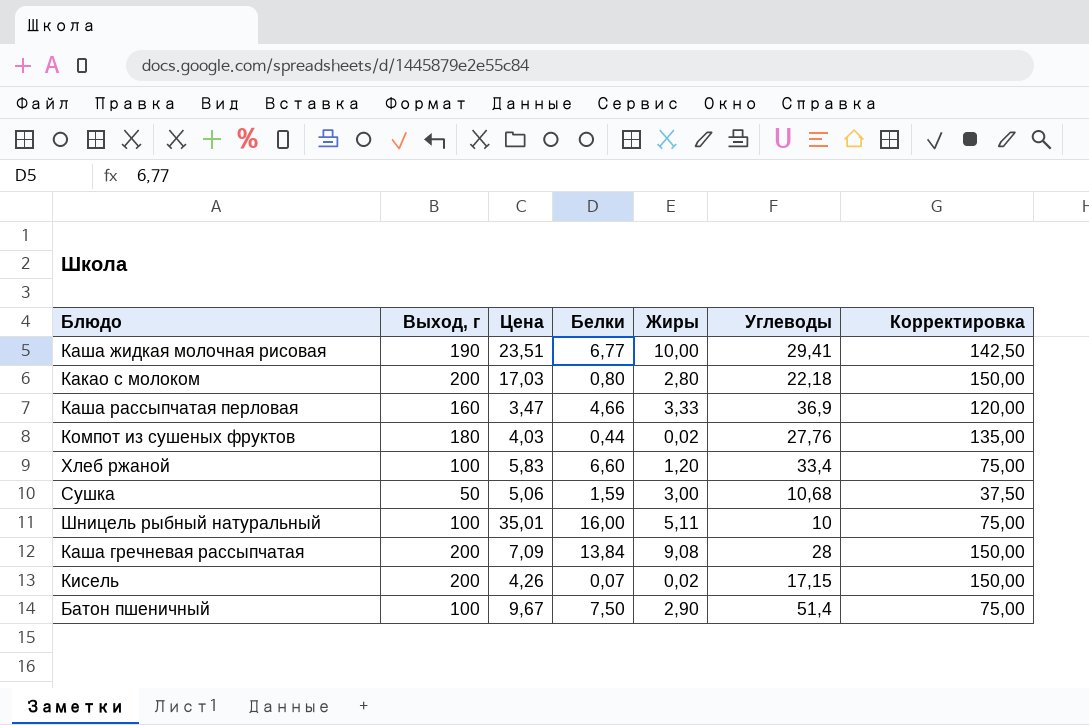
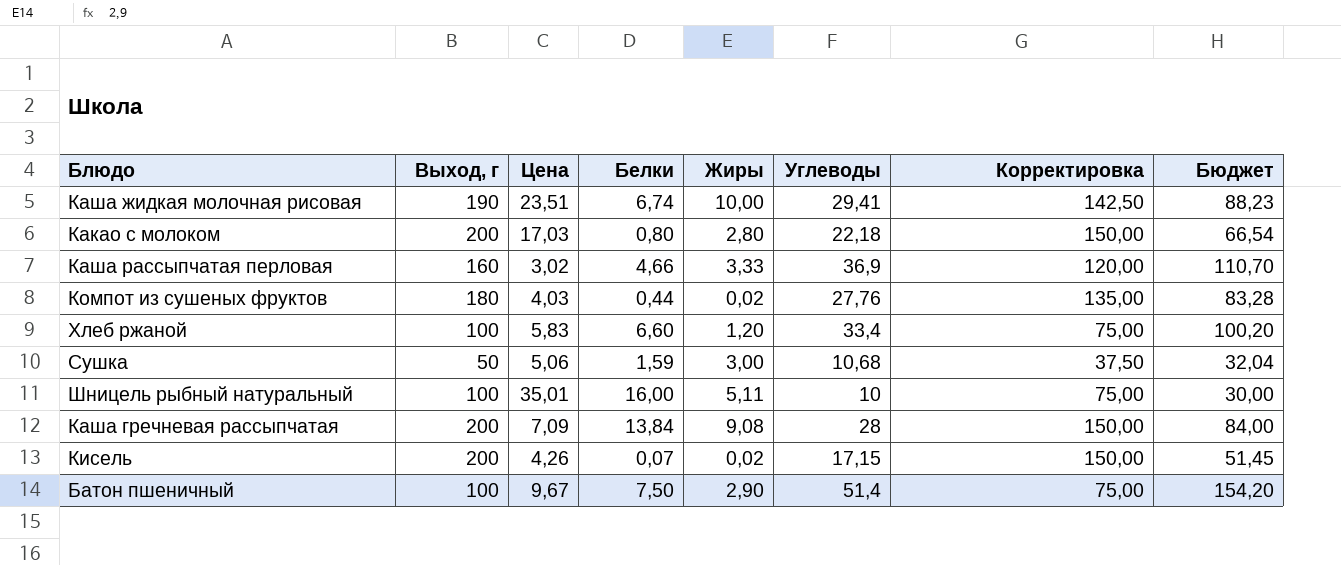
column Бюджет | formula: none -> [Углеводы] * 3
Каша жидкая молочная рисовая | Белки: 6,77 -> 6,74
Каша рассыпчатая перловая | Цена: 3,47 -> 3,02

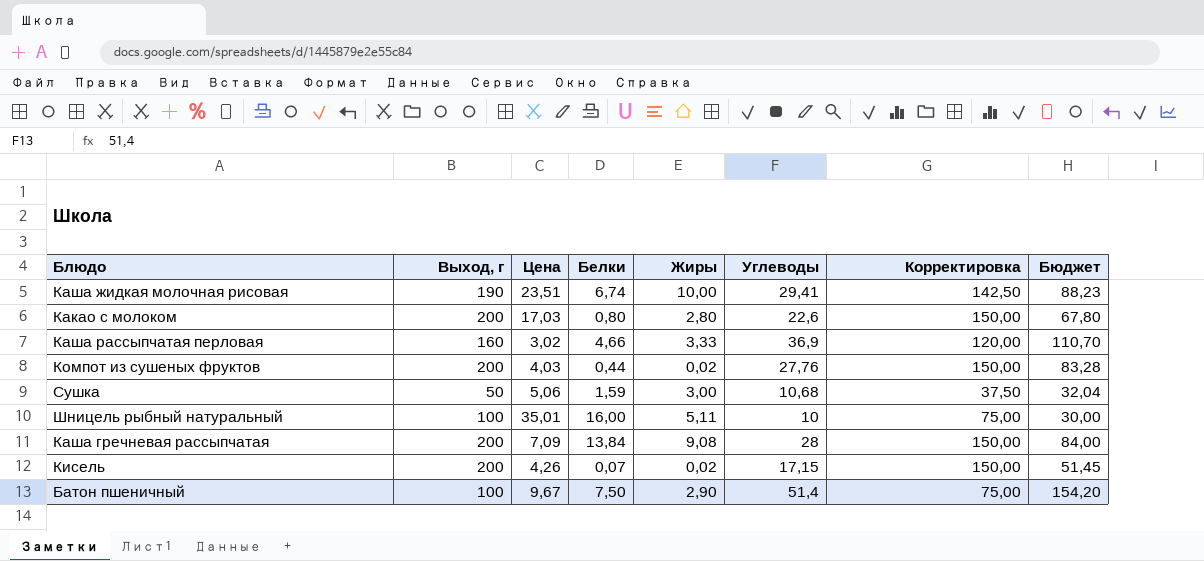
row Хлеб ржаной: 100 | 5,83 | 6,60 | 1,20 | 33,4 | 75,00 | 100,20 -> none
Какао с молоком | Углеводы: 22,18 -> 22,6
Какао с молоком | Бюджет: 66,54 -> 67,80
Компот из сушеных фруктов | Выход, г: 180 -> 200
Компот из сушеных фруктов | Корректировка: 135,00 -> 150,00

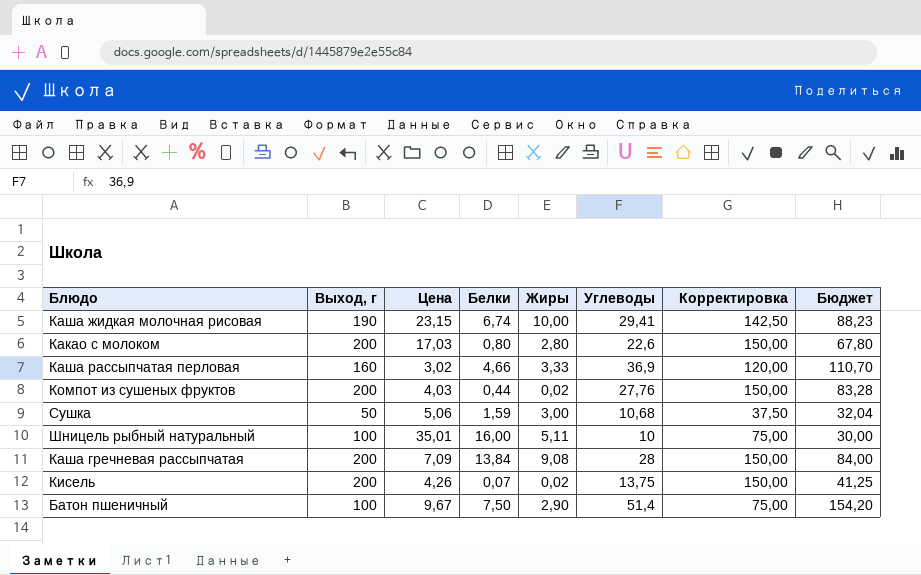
Каша жидкая молочная рисовая | Цена: 23,51 -> 23,15
Кисель | Углеводы: 17,15 -> 13,75
Кисель | Бюджет: 51,45 -> 41,25

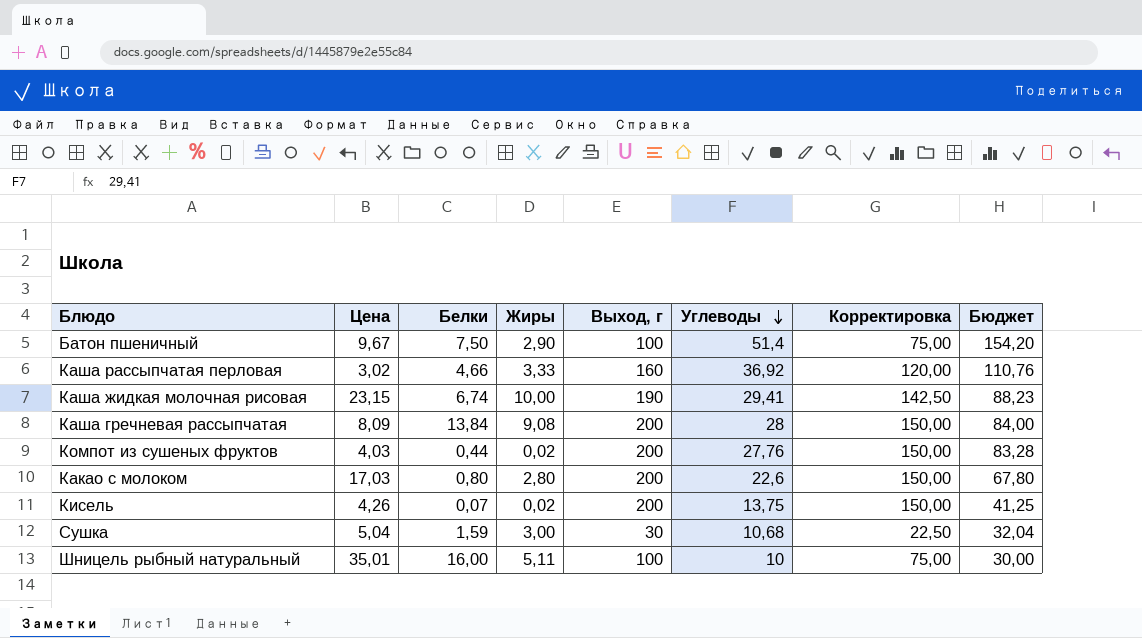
row order: none -> Углеводы descending
column Выход, г | position: 2 -> 5
Каша рассыпчатая перловая | Углеводы: 36,9 -> 36,92
Каша рассыпчатая перловая | Бюджет: 110,70 -> 110,76
Каша гречневая рассыпчатая | Цена: 7,09 -> 8,09
Сушка | Цена: 5,06 -> 5,04
Сушка | Выход, г: 50 -> 30
Сушка | Корректировка: 37,50 -> 22,50

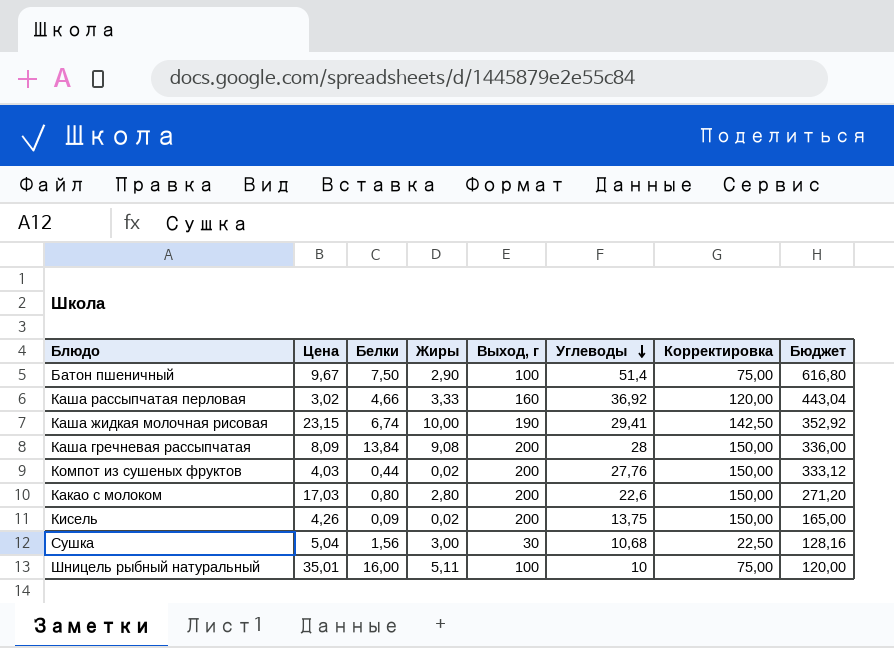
column Бюджет | formula: [Углеводы] * 3 -> [Углеводы] * 12
Кисель | Белки: 0,07 -> 0,09
Сушка | Белки: 1,59 -> 1,56

